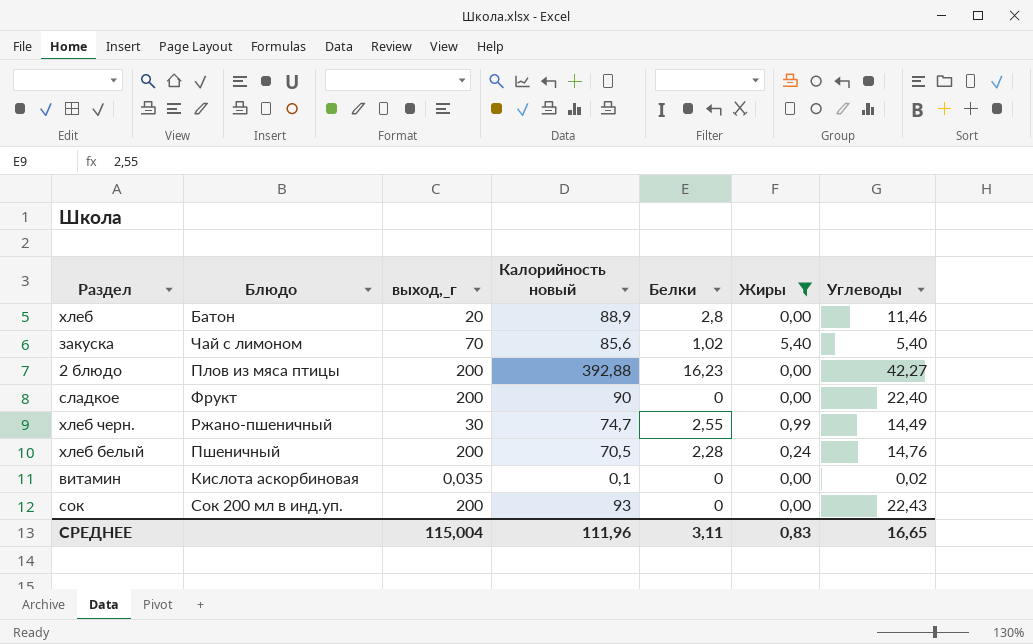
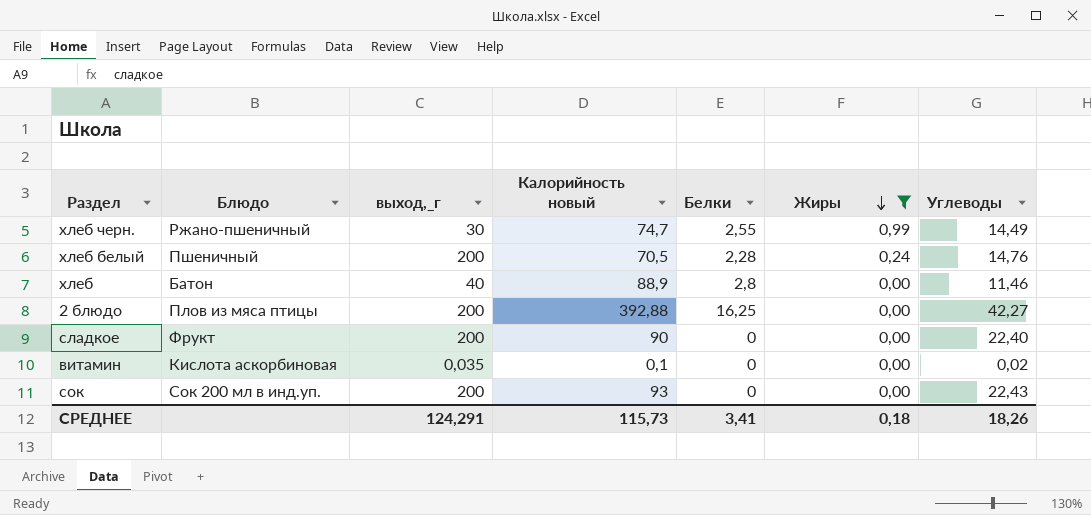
row order: none -> Жиры descending
row закуска: Чай с лимоном | 70 | 85,6 | 1,02 | 5,40 | 5,40 -> none
хлеб | выход,_г: 20 -> 40
2 блюдо | Белки: 16,23 -> 16,25
СРЕДНЕЕ | выход,_г: 115,004 -> 124,291
СРЕДНЕЕ | Калорийность новый: 111,96 -> 115,73
СРЕДНЕЕ | Белки: 3,11 -> 3,41
СРЕДНЕЕ | Жиры: 0,83 -> 0,18
СРЕДНЕЕ | Углеводы: 16,65 -> 18,26

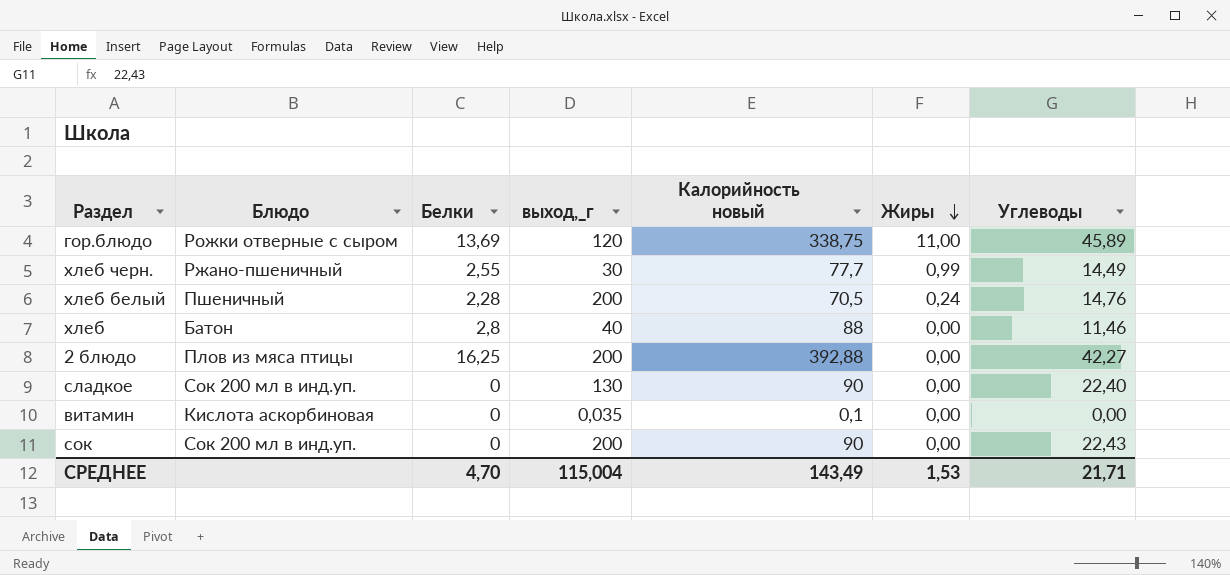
filter: Жиры != 11,00 -> none
column Белки | position: 5 -> 3
хлеб черн. | Калорийность новый: 74,7 -> 77,7
хлеб | Калорийность новый: 88,9 -> 88
сладкое | Блюдо: Фрукт -> Сок 200 мл в инд.уп.
сладкое | выход,_г: 200 -> 130
витамин | Углеводы: 0,02 -> 0,00
сок | Калорийность новый: 93 -> 90
СРЕДНЕЕ | Белки: 3,41 -> 4,70
СРЕДНЕЕ | выход,_г: 124,291 -> 115,004
СРЕДНЕЕ | Калорийность новый: 115,73 -> 143,49
СРЕДНЕЕ | Жиры: 0,18 -> 1,53
СРЕДНЕЕ | Углеводы: 18,26 -> 21,71

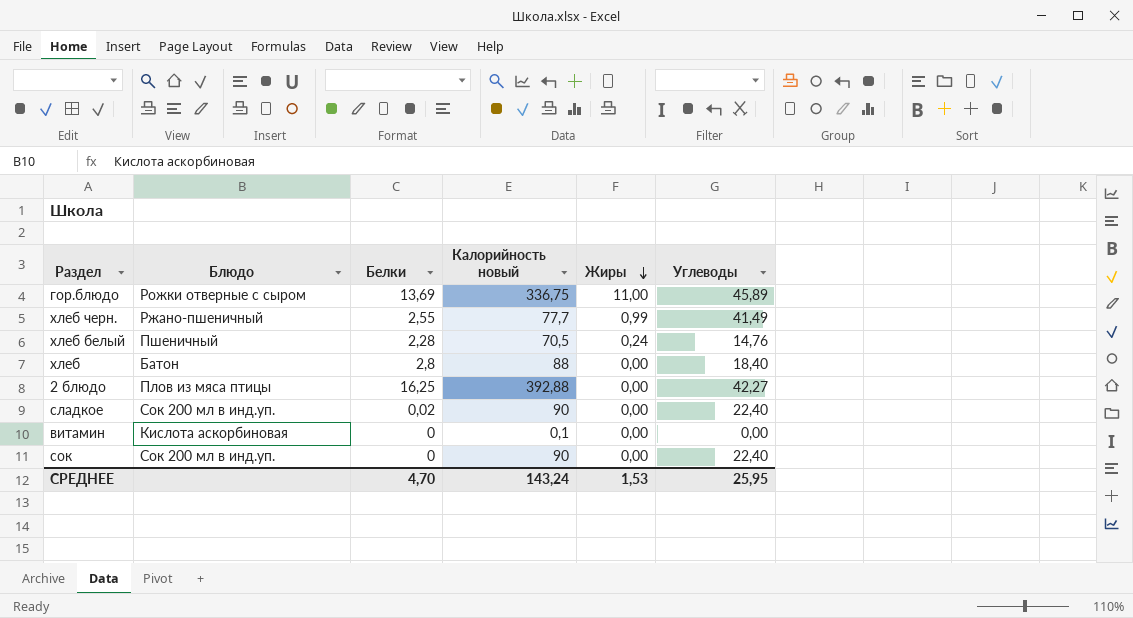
column выход,_г | position: 4 -> none
гор.блюдо | Калорийность новый: 338,75 -> 336,75
хлеб черн. | Углеводы: 14,49 -> 41,49
хлеб | Углеводы: 11,46 -> 18,40
сладкое | Белки: 0 -> 0,02
сок | Углеводы: 22,43 -> 22,40
СРЕДНЕЕ | Калорийность новый: 143,49 -> 143,24
СРЕДНЕЕ | Углеводы: 21,71 -> 25,95

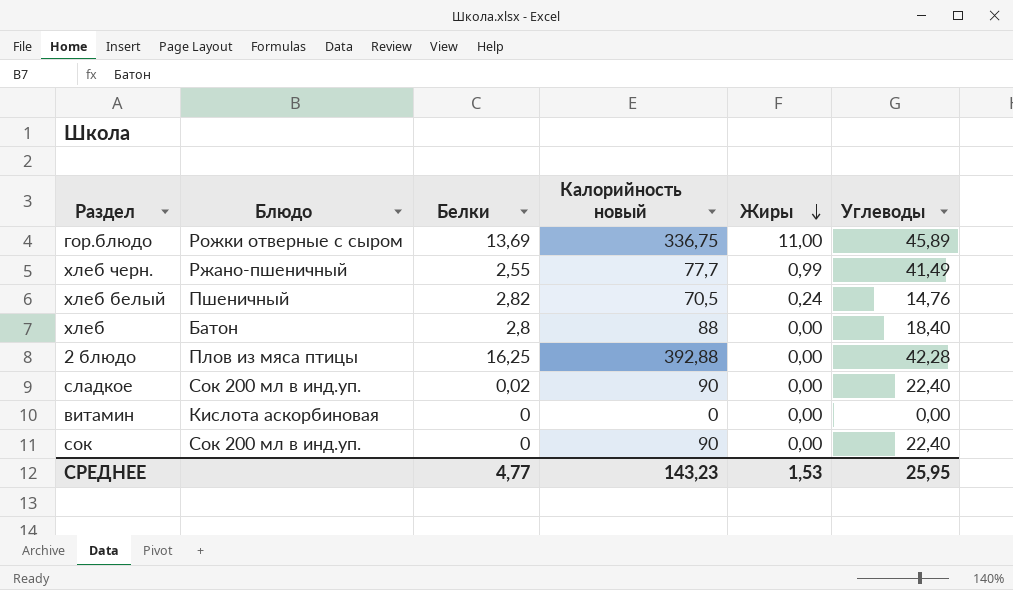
хлеб белый | Белки: 2,28 -> 2,82
2 блюдо | Углеводы: 42,27 -> 42,28
витамин | Калорийность новый: 0,1 -> 0
СРЕДНЕЕ | Белки: 4,70 -> 4,77
СРЕДНЕЕ | Калорийность новый: 143,24 -> 143,23

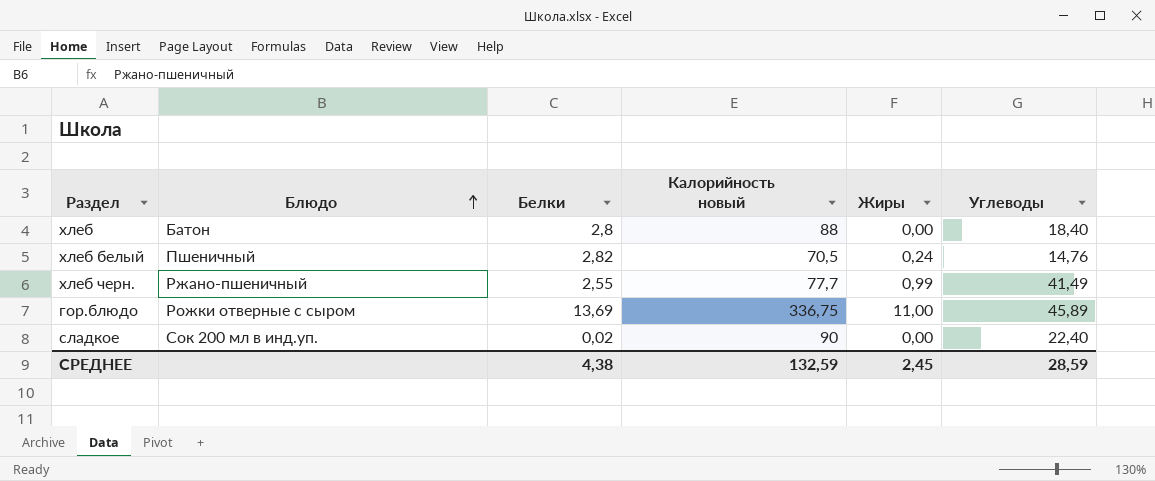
row order: Жиры descending -> Блюдо ascending
row 2 блюдо: Плов из мяса птицы | 16,25 | 392,88 | 0,00 | 42,28 -> none
row витамин: Кислота аскорбиновая | 0 | 0 | 0,00 | 0,00 -> none
row сок: Сок 200 мл в инд.уп. | 0 | 90 | 0,00 | 22,40 -> none
СРЕДНЕЕ | Белки: 4,77 -> 4,38
СРЕДНЕЕ | Калорийность новый: 143,23 -> 132,59
СРЕДНЕЕ | Жиры: 1,53 -> 2,45
СРЕДНЕЕ | Углеводы: 25,95 -> 28,59

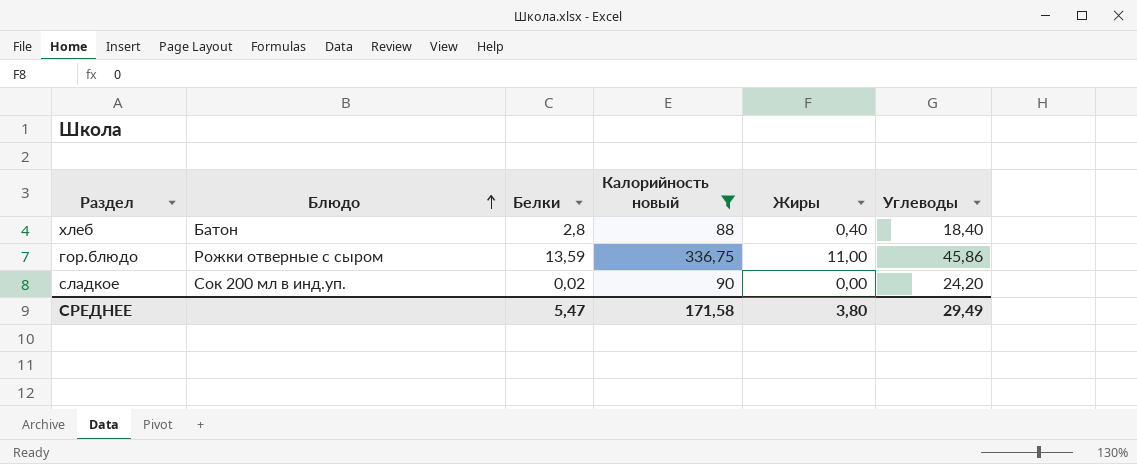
filter: none -> Калорийность новый >= 88
хлеб | Жиры: 0,00 -> 0,40
гор.блюдо | Белки: 13,69 -> 13,59
гор.блюдо | Углеводы: 45,89 -> 45,86
сладкое | Углеводы: 22,40 -> 24,20
СРЕДНЕЕ | Белки: 4,38 -> 5,47
СРЕДНЕЕ | Калорийность новый: 132,59 -> 171,58
СРЕДНЕЕ | Жиры: 2,45 -> 3,80
СРЕДНЕЕ | Углеводы: 28,59 -> 29,49

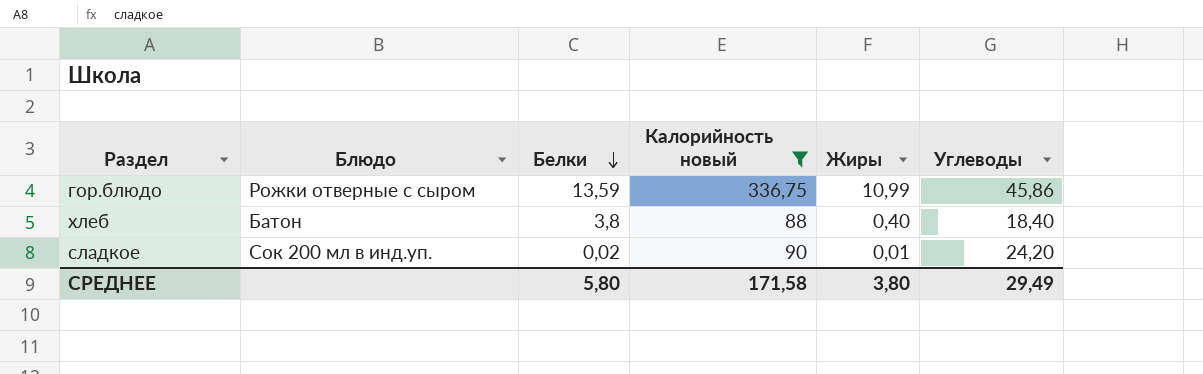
row order: Блюдо ascending -> Белки descending
гор.блюдо | Жиры: 11,00 -> 10,99
хлеб | Белки: 2,8 -> 3,8
сладкое | Жиры: 0,00 -> 0,01
СРЕДНЕЕ | Белки: 5,47 -> 5,80

